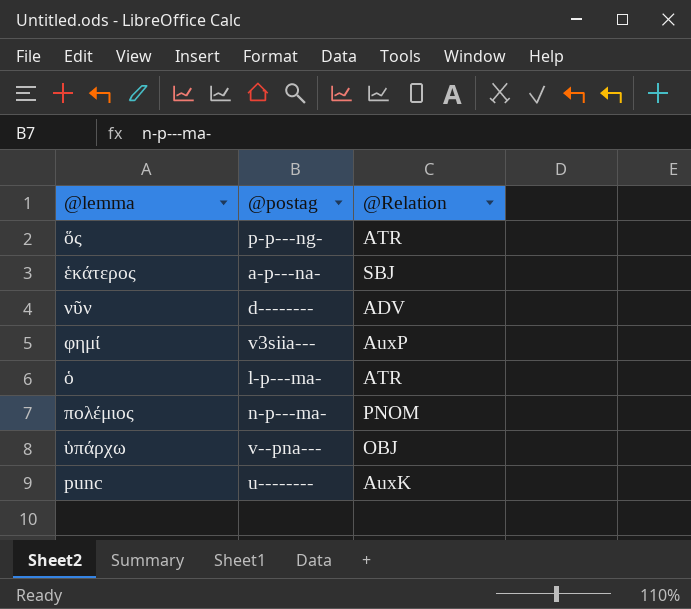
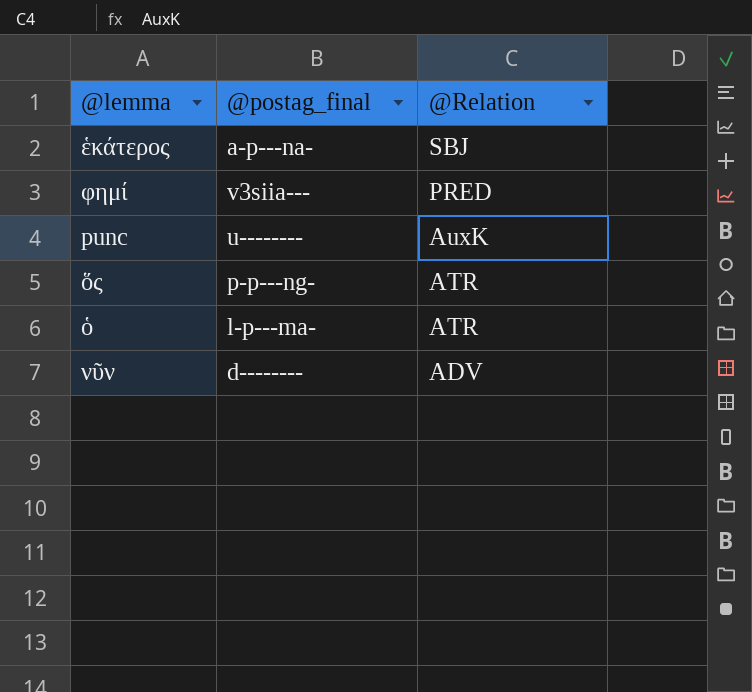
row order: none -> @Relation descending
column name: @postag -> @postag_final
row πολέμιος: n-p---ma- | PNOM -> none
row ὑπάρχω: v--pna--- | OBJ -> none
φημί | @Relation: AuxP -> PRED

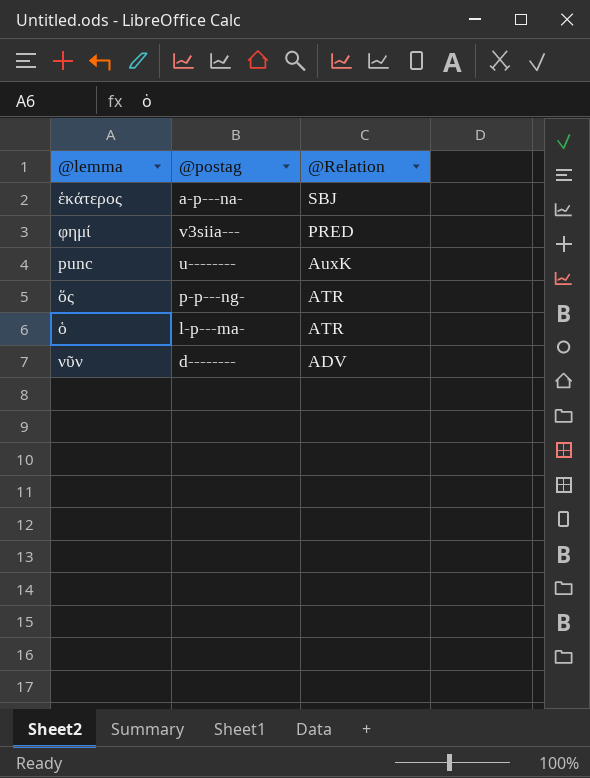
column name: @postag_final -> @postag

